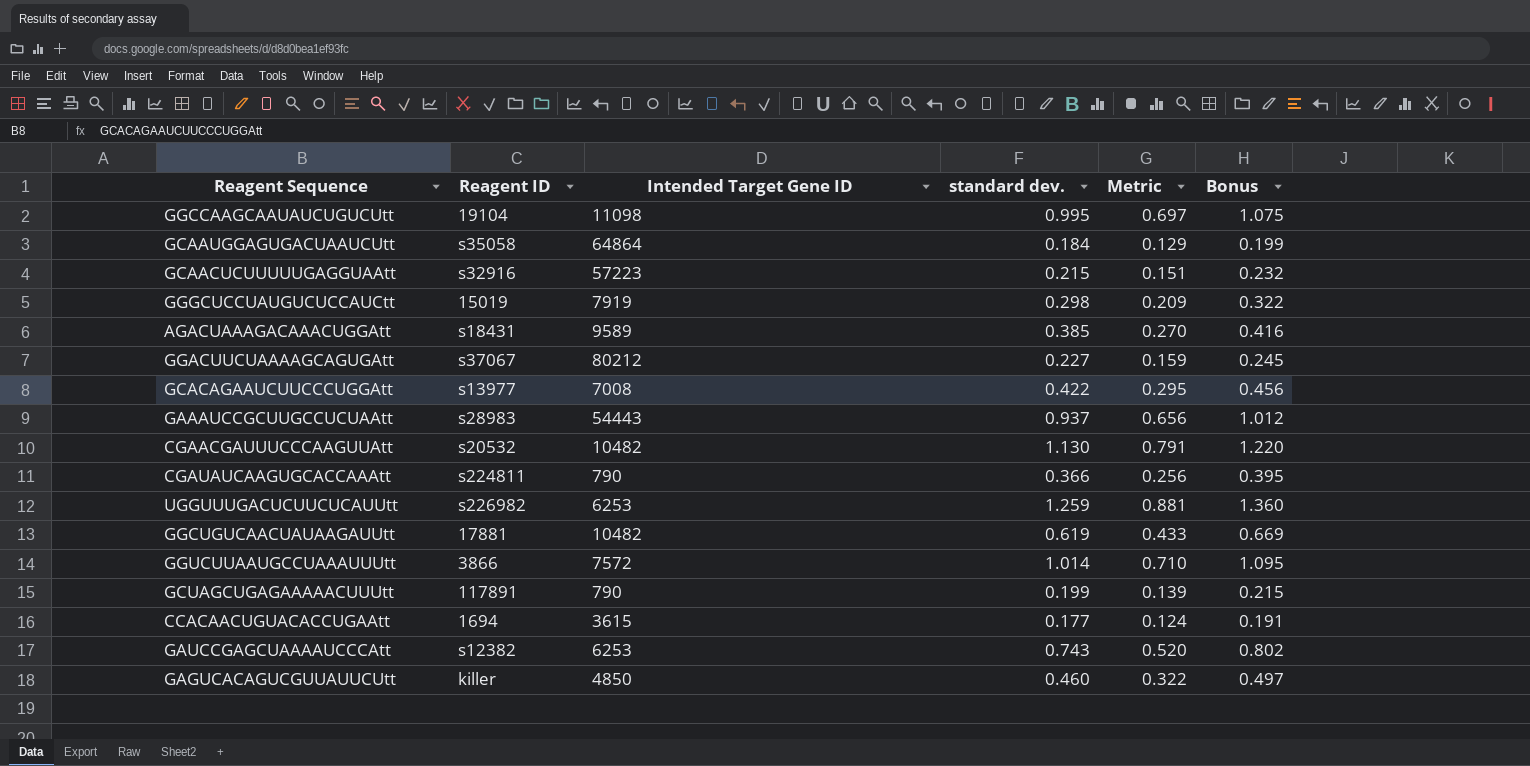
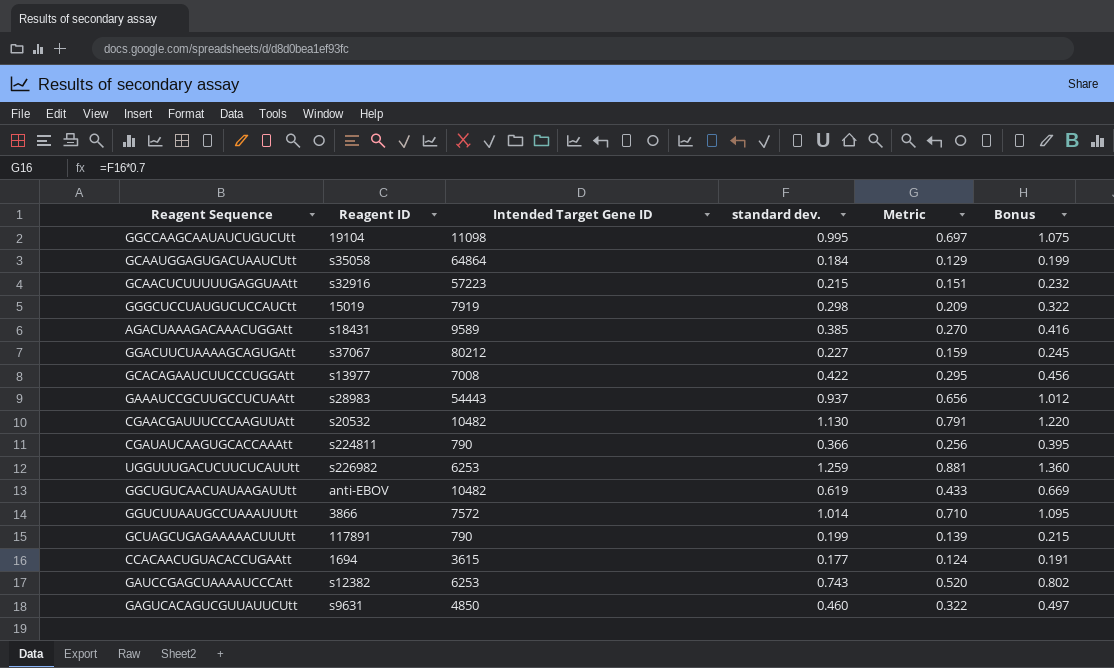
GGCUGUCAACUAUAAGAUUtt | Reagent ID: 17881 -> anti-EBOV
GAGUCACAGUCGUUAUUCUtt | Reagent ID: killer -> s9631

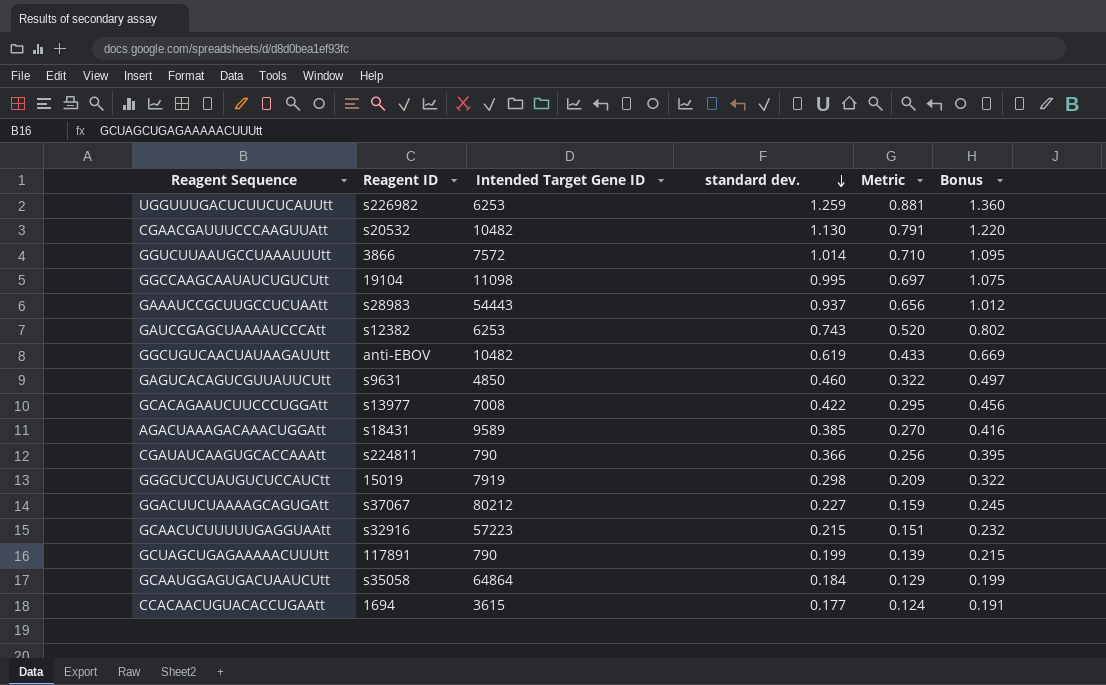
row order: none -> standard dev. descending

